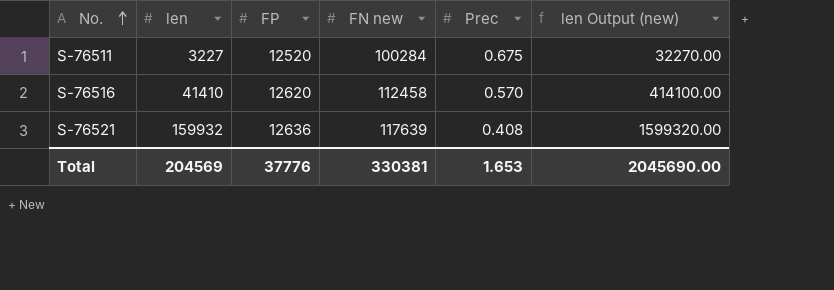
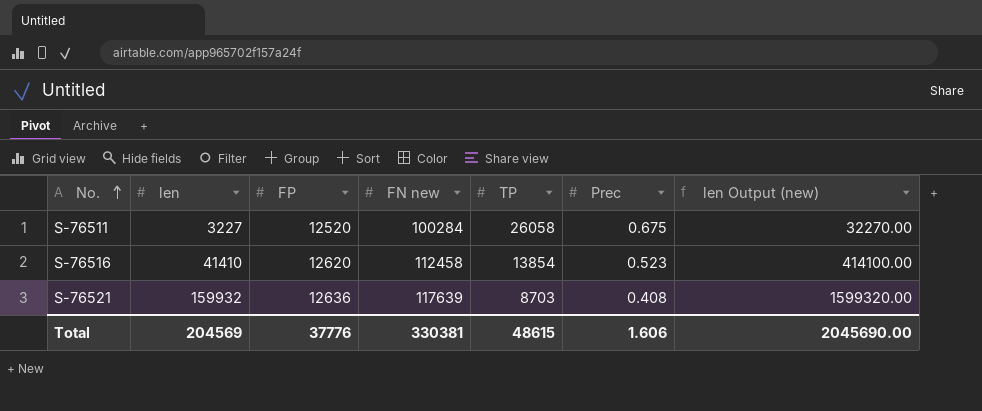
column TP | position: none -> 5
S-76516 | Prec: 0.570 -> 0.523
Total | Prec: 1.653 -> 1.606

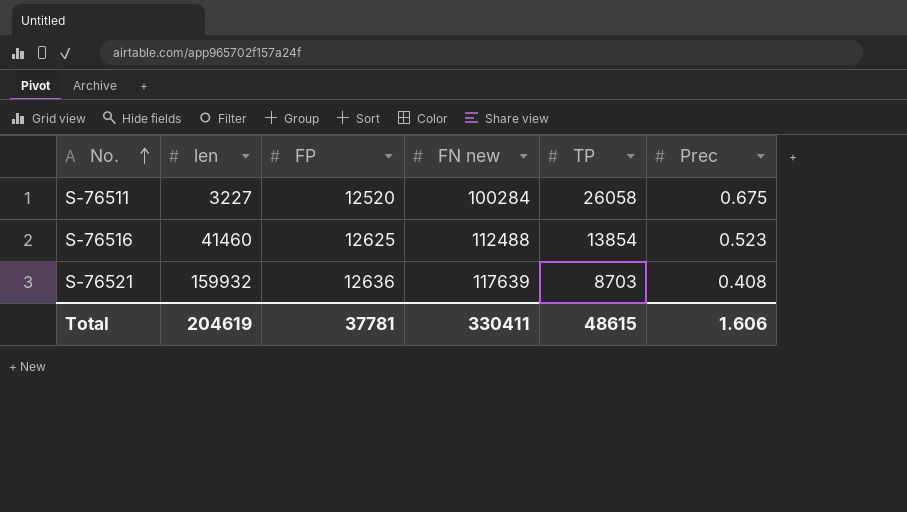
column len Output (new) | formula: [len] * 10 -> none
S-76516 | len: 41410 -> 41460
S-76516 | FP: 12620 -> 12625
S-76516 | FN new: 112458 -> 112488
Total | len: 204569 -> 204619
Total | FP: 37776 -> 37781
Total | FN new: 330381 -> 330411

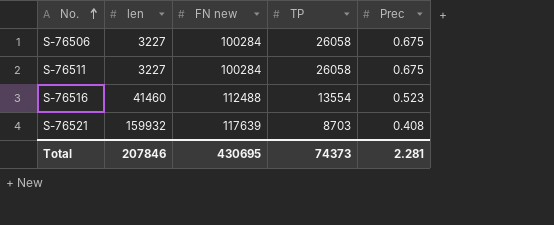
column FP | position: 3 -> none
row S-76506: none -> 3227 | 100284 | 26058 | 0.675
S-76516 | TP: 13854 -> 13554
Total | len: 204619 -> 207846
Total | FN new: 330411 -> 430695
Total | TP: 48615 -> 74373
Total | Prec: 1.606 -> 2.281

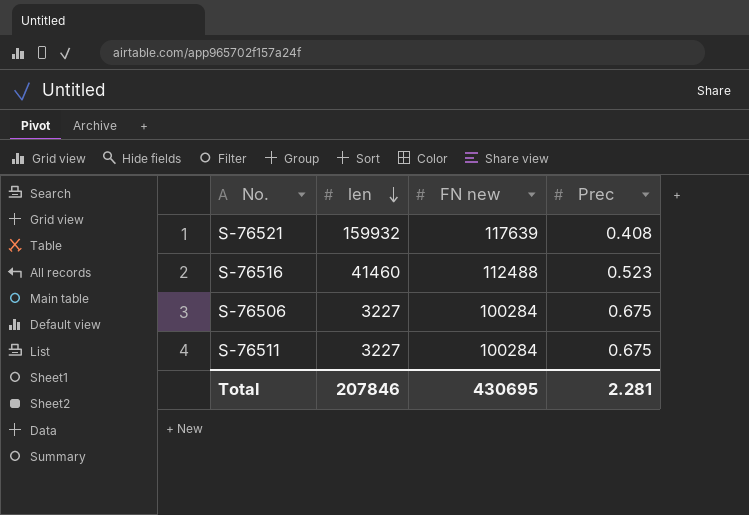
row order: No. ascending -> len descending
column TP | position: 4 -> none

